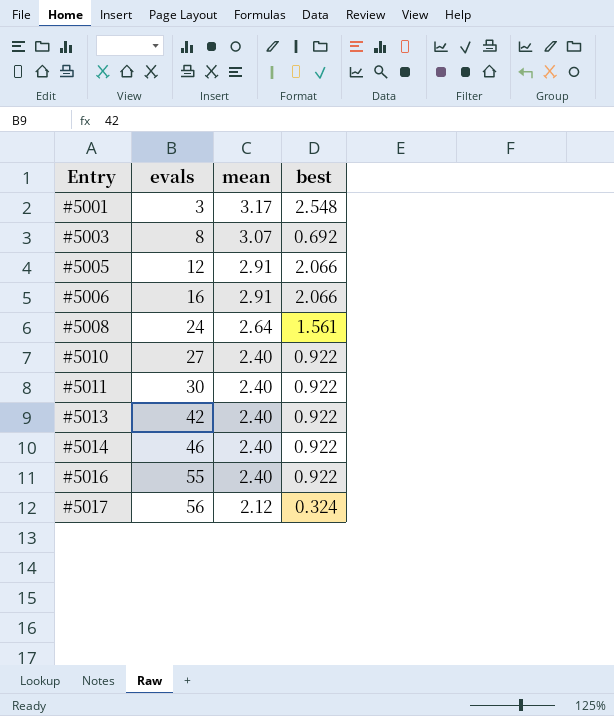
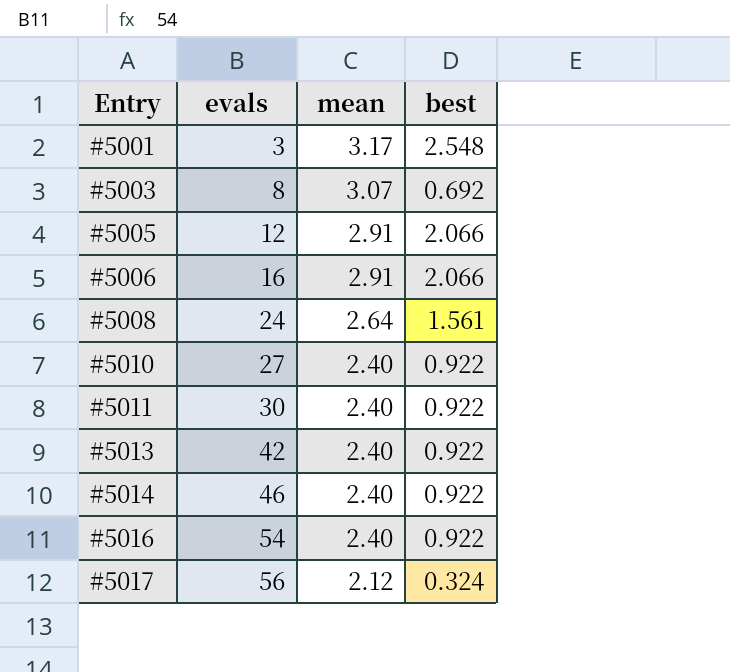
#5016 | evals: 55 -> 54

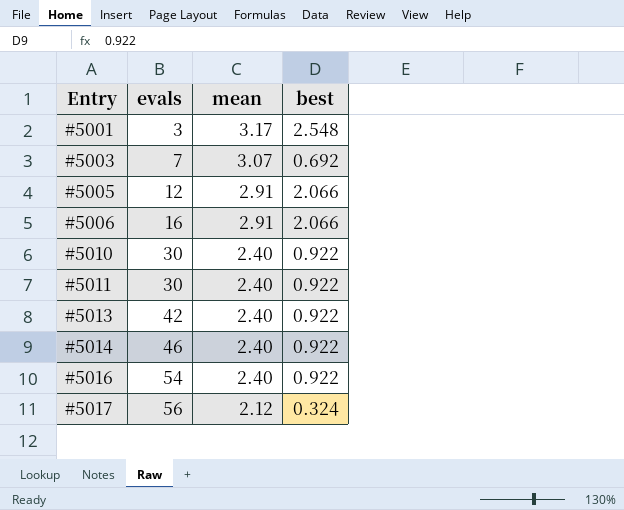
row #5008: 24 | 2.64 | 1.561 -> none
#5003 | evals: 8 -> 7
#5010 | evals: 27 -> 30

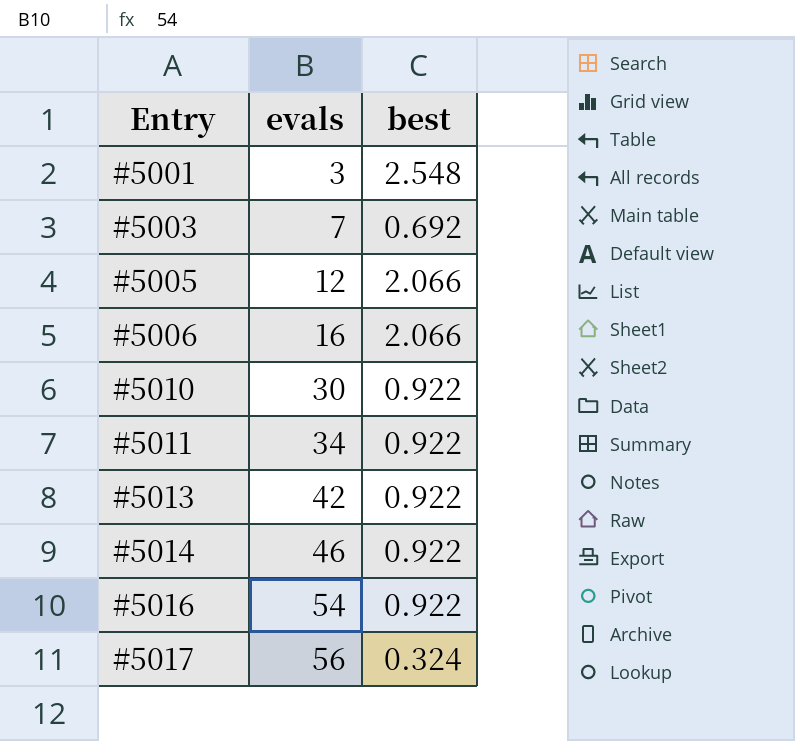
column mean | position: 3 -> none
#5011 | evals: 30 -> 34

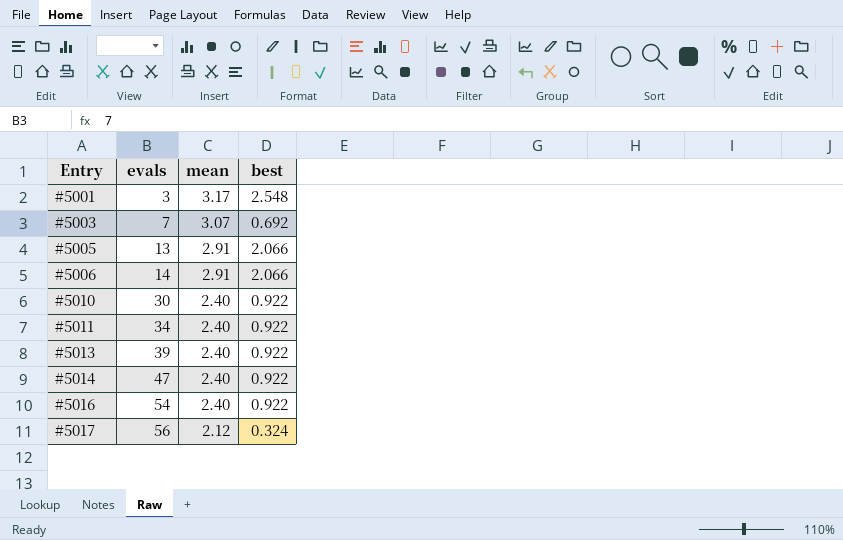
column mean | position: none -> 3
#5005 | evals: 12 -> 13
#5006 | evals: 16 -> 14
#5013 | evals: 42 -> 39
#5014 | evals: 46 -> 47

